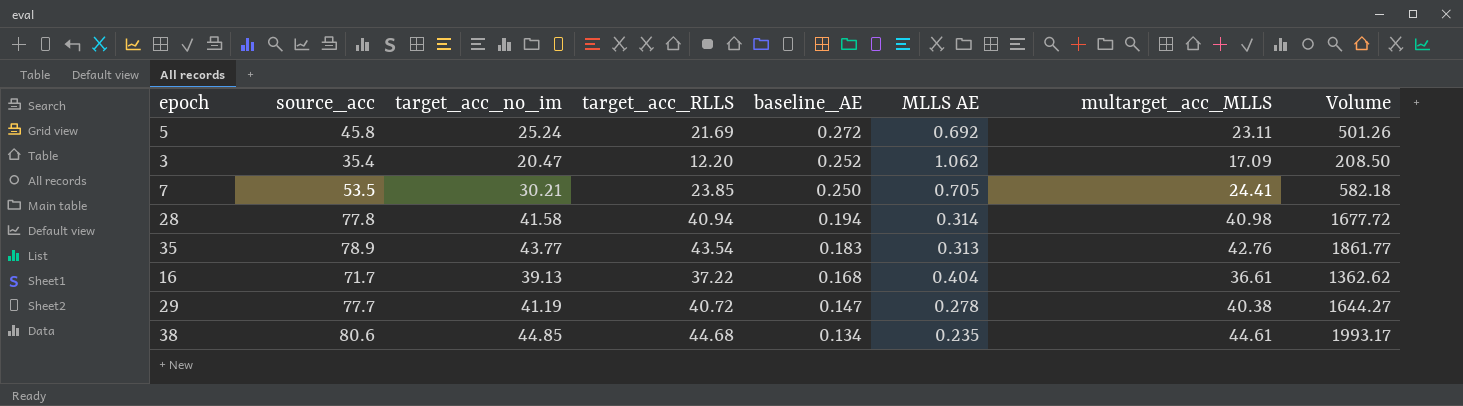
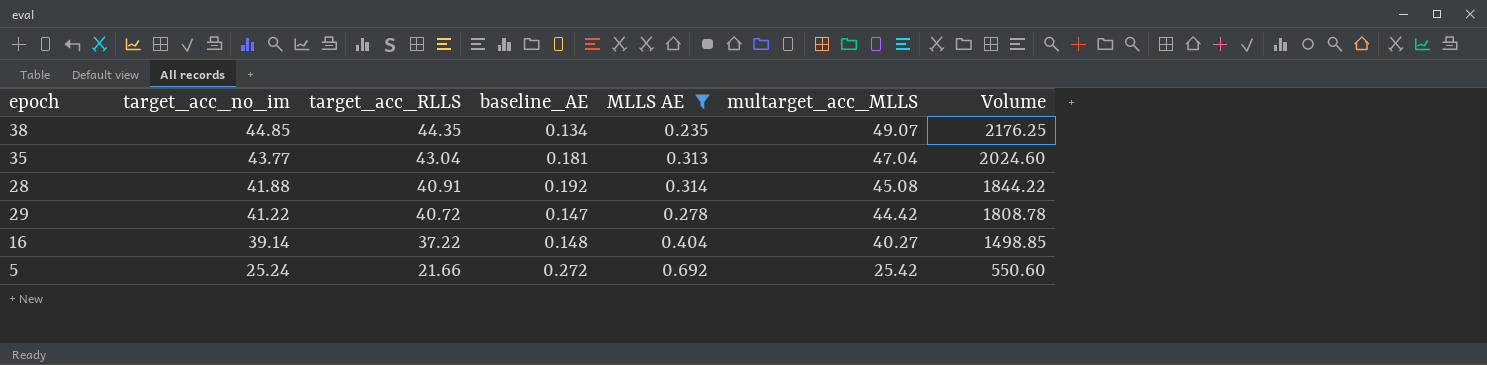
filter: none -> MLLS AE <= 0.692
row order: baseline_AE descending -> target_acc_no_im descending
column source_acc | position: 2 -> none
38 | target_acc_RLLS: 44.68 -> 44.35
38 | multarget_acc_MLLS: 44.61 -> 49.07
38 | Volume: 1993.17 -> 2176.25
35 | target_acc_RLLS: 43.54 -> 43.04
35 | baseline_AE: 0.183 -> 0.181
35 | multarget_acc_MLLS: 42.76 -> 47.04
35 | Volume: 1861.77 -> 2024.60
28 | target_acc_no_im: 41.58 -> 41.88
28 | target_acc_RLLS: 40.94 -> 40.91
28 | baseline_AE: 0.194 -> 0.192
28 | multarget_acc_MLLS: 40.98 -> 45.08
28 | Volume: 1677.72 -> 1844.22
29 | target_acc_no_im: 41.19 -> 41.22
29 | multarget_acc_MLLS: 40.38 -> 44.42
29 | Volume: 1644.27 -> 1808.78
16 | target_acc_no_im: 39.13 -> 39.14
16 | baseline_AE: 0.168 -> 0.148
16 | multarget_acc_MLLS: 36.61 -> 40.27
16 | Volume: 1362.62 -> 1498.85
5 | target_acc_RLLS: 21.69 -> 21.66
5 | multarget_acc_MLLS: 23.11 -> 25.42
5 | Volume: 501.26 -> 550.60

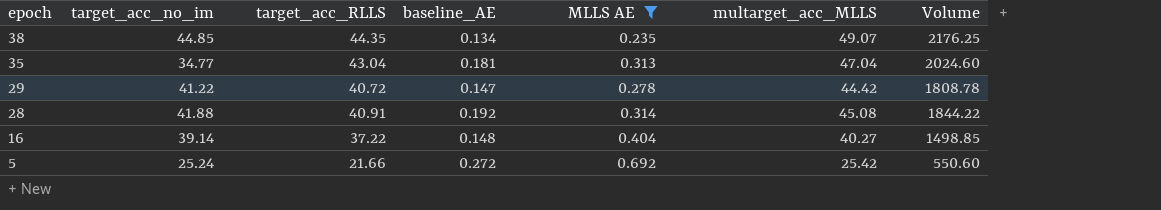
row order: target_acc_no_im descending -> epoch descending
35 | target_acc_no_im: 43.77 -> 34.77

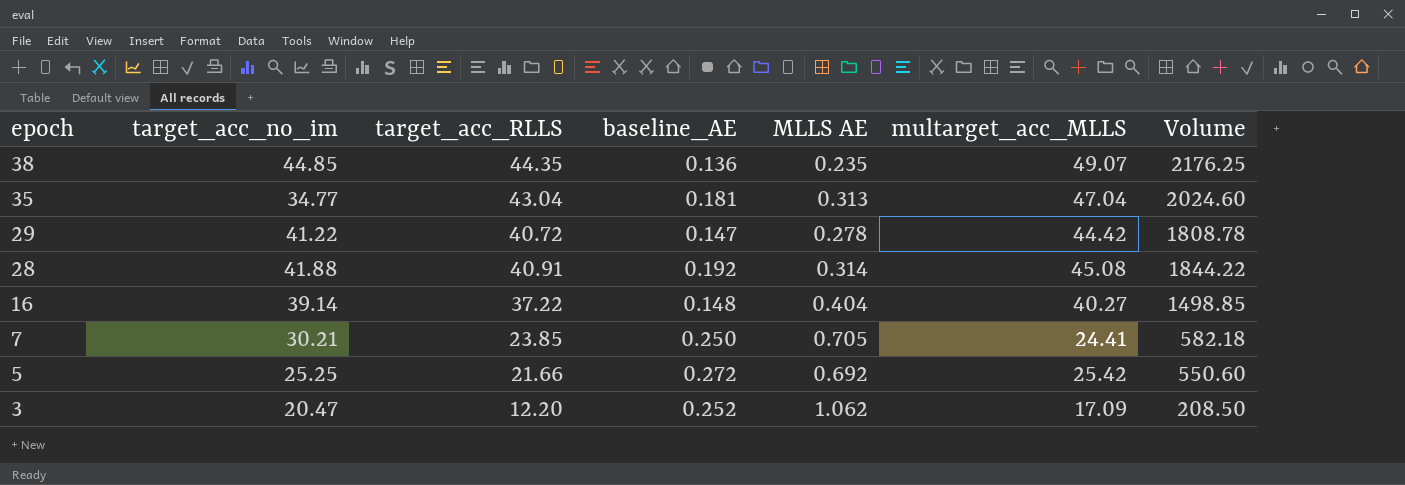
filter: MLLS AE <= 0.692 -> none
38 | baseline_AE: 0.134 -> 0.136
5 | target_acc_no_im: 25.24 -> 25.25

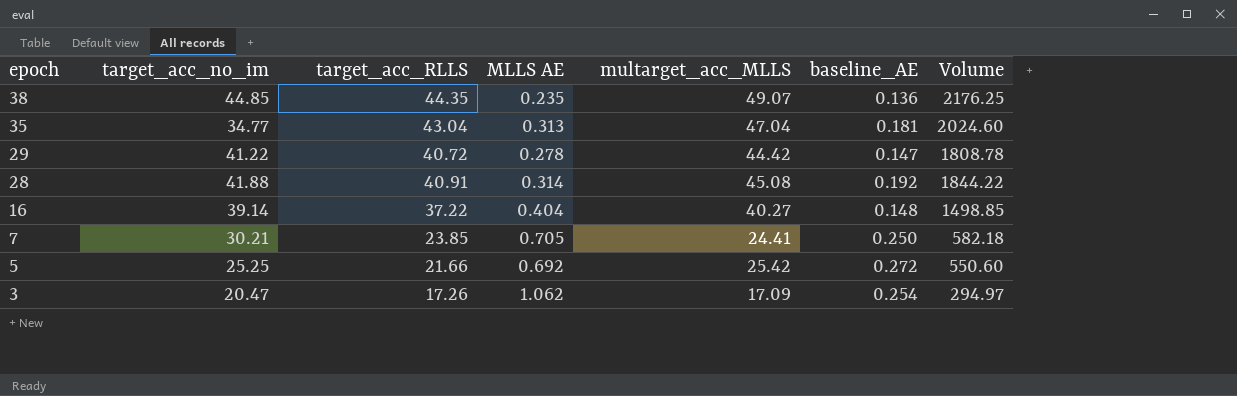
column baseline_AE | position: 4 -> 6
3 | target_acc_RLLS: 12.20 -> 17.26
3 | baseline_AE: 0.252 -> 0.254
3 | Volume: 208.50 -> 294.97

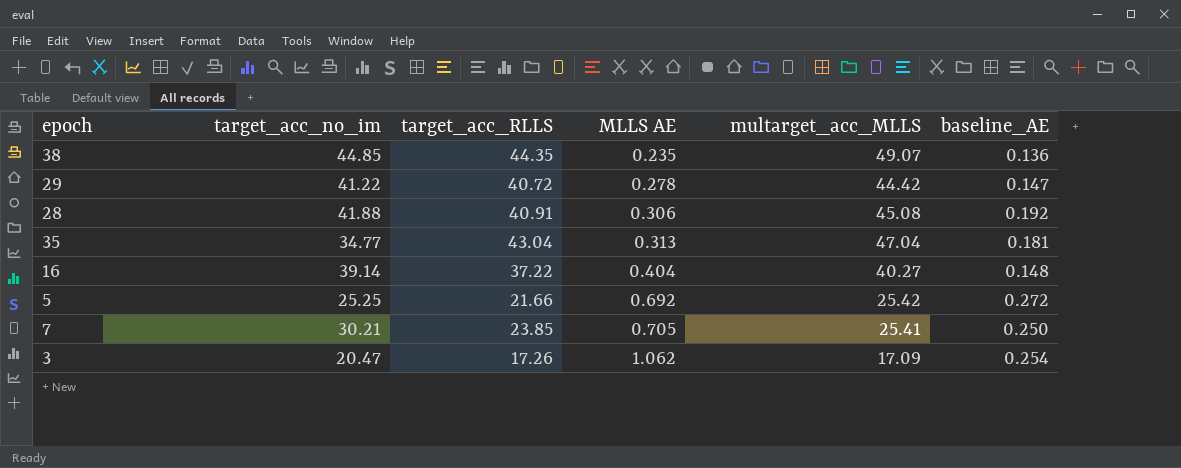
row order: epoch descending -> MLLS AE ascending
column Volume | formula: [target_acc_RLLS] * [multarget_acc_MLLS] -> none
28 | MLLS AE: 0.314 -> 0.306
7 | multarget_acc_MLLS: 24.41 -> 25.41

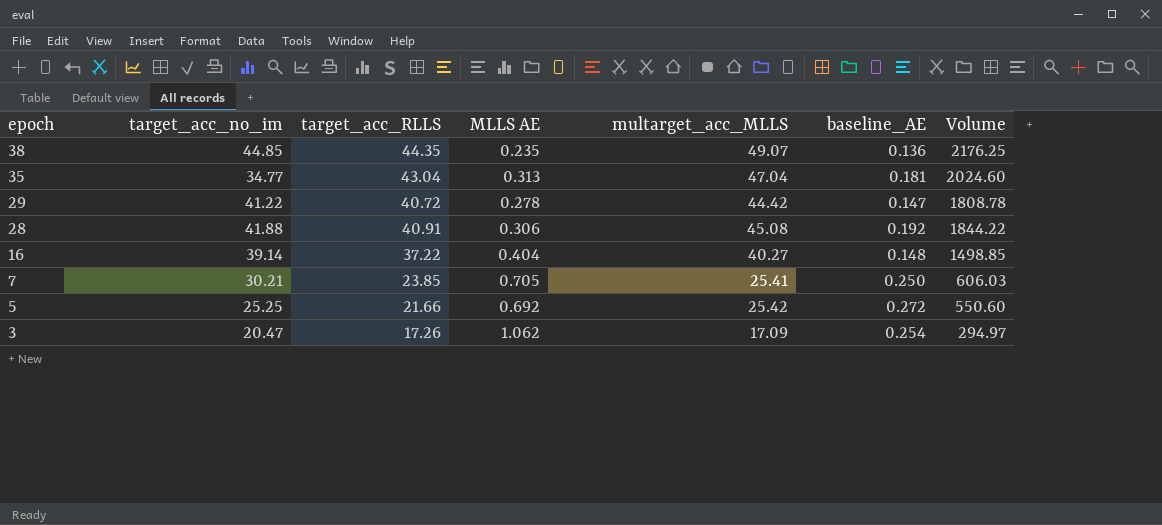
row order: MLLS AE ascending -> epoch descending
column Volume | formula: none -> [target_acc_RLLS] * [multarget_acc_MLLS]

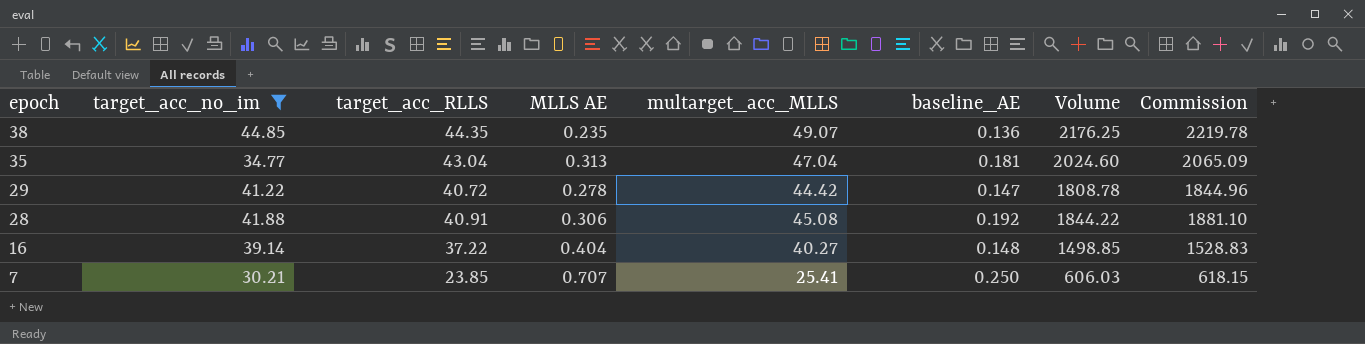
filter: none -> target_acc_no_im >= 30.21
column Commission | formula: none -> [Volume] * 1.02
7 | MLLS AE: 0.705 -> 0.707

